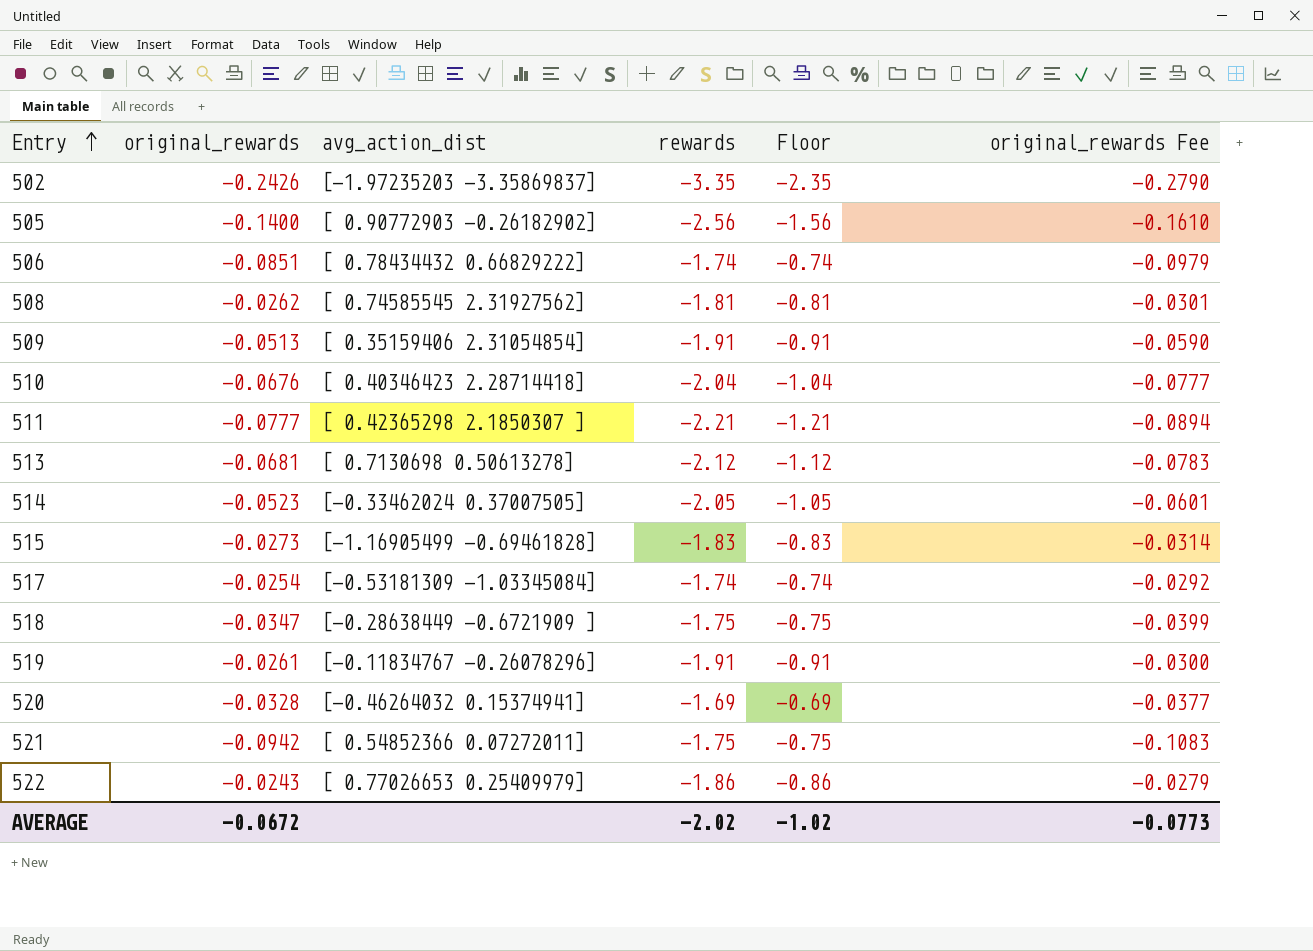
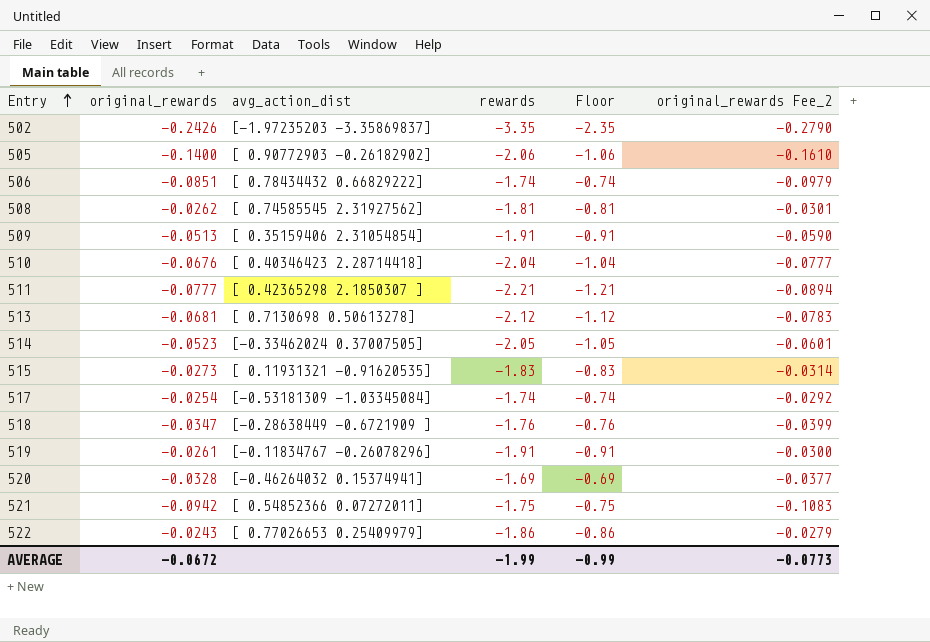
column name: original_rewards Fee -> original_rewards Fee_2
505 | rewards: -2.56 -> -2.06
505 | Floor: -1.56 -> -1.06
515 | avg_action_dist: [-1.16905499 -0.69461828] -> [ 0.11931321 -0.91620535]
518 | rewards: -1.75 -> -1.76
518 | Floor: -0.75 -> -0.76
AVERAGE | rewards: -2.02 -> -1.99
AVERAGE | Floor: -1.02 -> -0.99

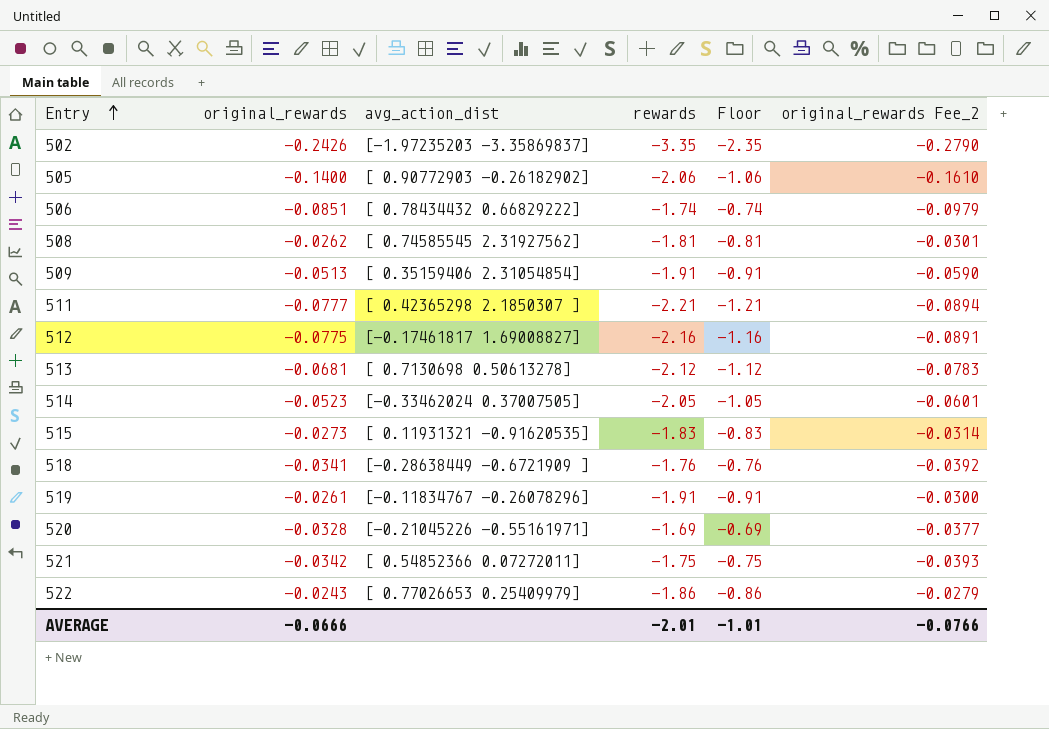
row 510: -0.0676 | [ 0.40346423 2.28714418] | -2.04 | -1.04 | -0.0777 -> none
row 517: -0.0254 | [-0.53181309 -1.03345084] | -1.74 | -0.74 | -0.0292 -> none
row 512: none -> -0.0775 | [-0.17461817 1.69008827] | -2.16 | -1.16 | -0.0891
518 | original_rewards: -0.0347 -> -0.0341
518 | original_rewards Fee_2: -0.0399 -> -0.0392
520 | avg_action_dist: [-0.46264032 0.15374941] -> [-0.21045226 -0.55161971]
521 | original_rewards: -0.0942 -> -0.0342
521 | original_rewards Fee_2: -0.1083 -> -0.0393
AVERAGE | original_rewards: -0.0672 -> -0.0666
AVERAGE | rewards: -1.99 -> -2.01
AVERAGE | Floor: -0.99 -> -1.01
AVERAGE | original_rewards Fee_2: -0.0773 -> -0.0766

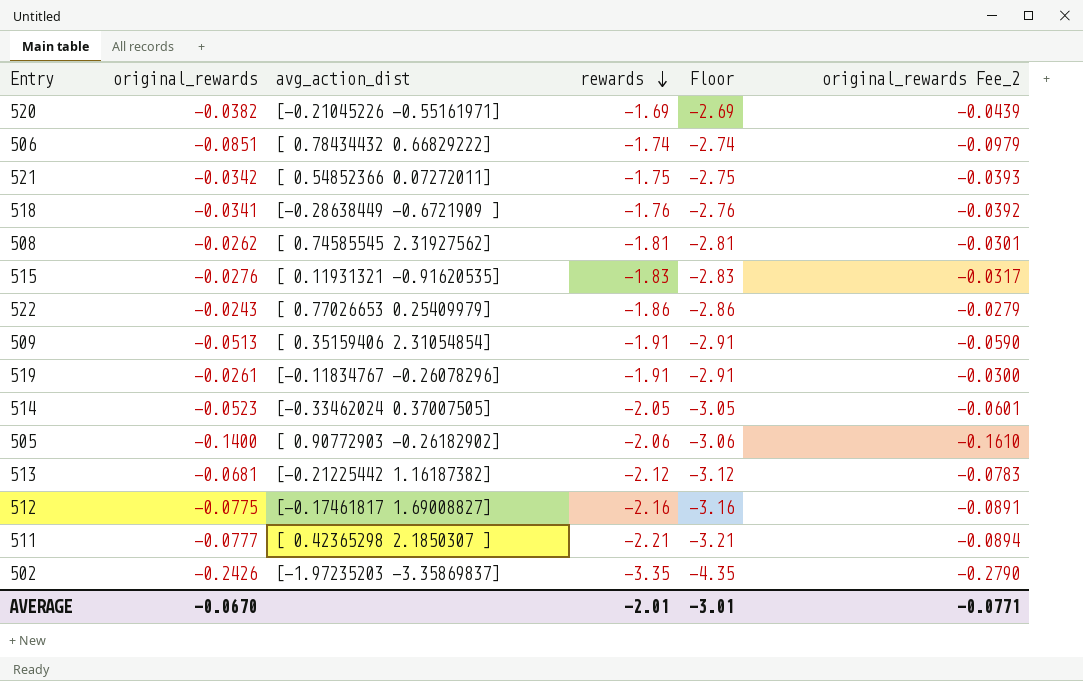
row order: Entry ascending -> rewards descending
column Floor | formula: [rewards] + 1 -> [rewards] - 1
520 | original_rewards: -0.0328 -> -0.0382
520 | original_rewards Fee_2: -0.0377 -> -0.0439
515 | original_rewards: -0.0273 -> -0.0276
515 | original_rewards Fee_2: -0.0314 -> -0.0317
513 | avg_action_dist: [ 0.7130698 0.50613278] -> [-0.21225442 1.16187382]
AVERAGE | original_rewards: -0.0666 -> -0.0670
AVERAGE | Floor: -1.01 -> -3.01
AVERAGE | original_rewards Fee_2: -0.0766 -> -0.0771

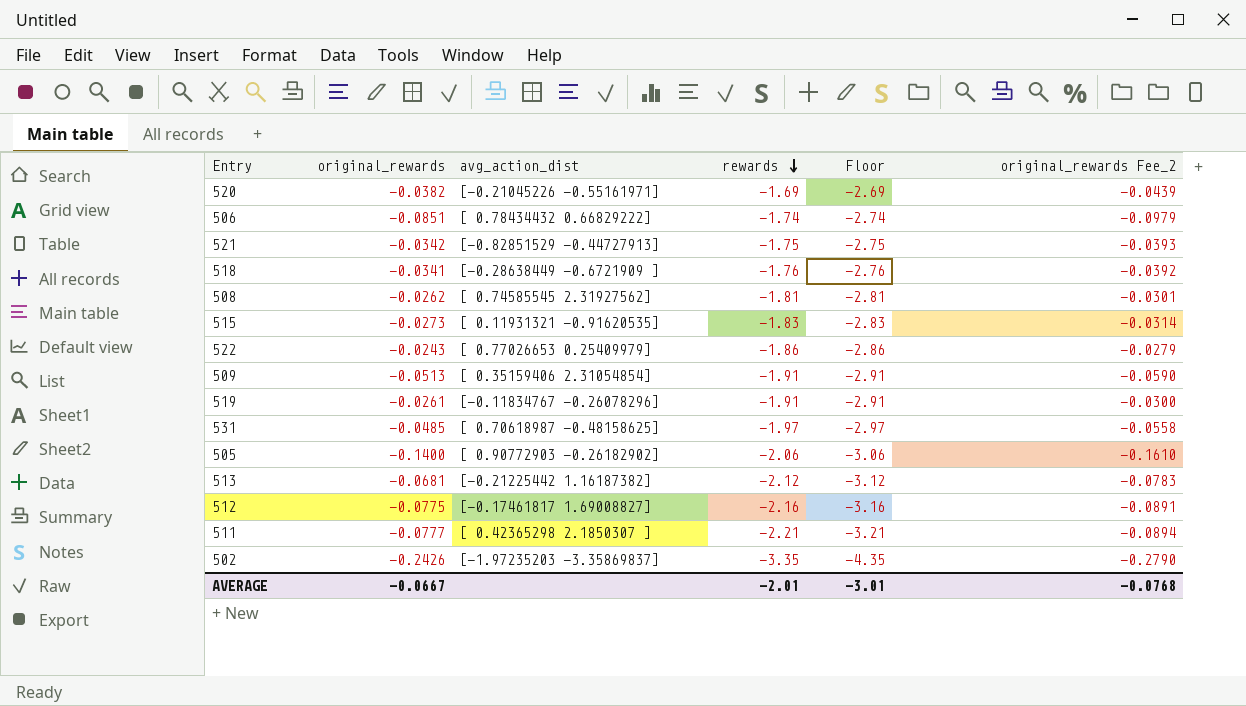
row 514: -0.0523 | [-0.33462024 0.37007505] | -2.05 | -3.05 | -0.0601 -> none
521 | avg_action_dist: [ 0.54852366 0.07272011] -> [-0.82851529 -0.44727913]
515 | original_rewards: -0.0276 -> -0.0273
515 | original_rewards Fee_2: -0.0317 -> -0.0314
row 531: none -> -0.0485 | [ 0.70618987 -0.48158625] | -1.97 | -2.97 | -0.0558
AVERAGE | original_rewards: -0.0670 -> -0.0667
AVERAGE | original_rewards Fee_2: -0.0771 -> -0.0768

